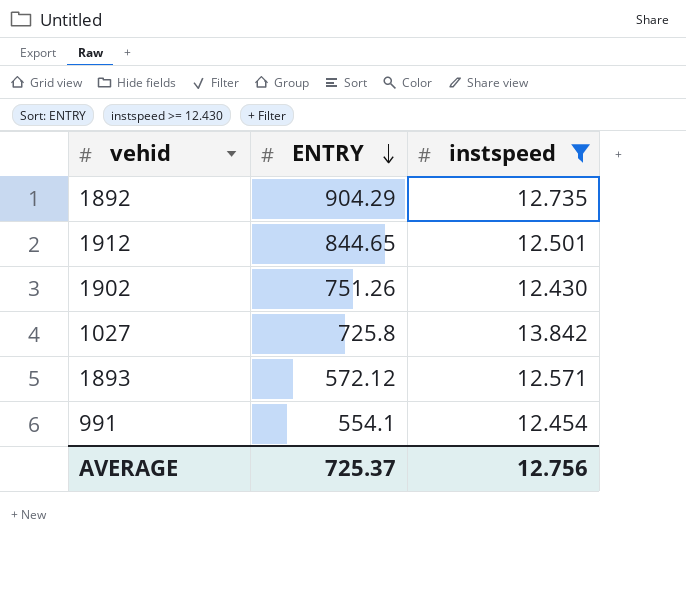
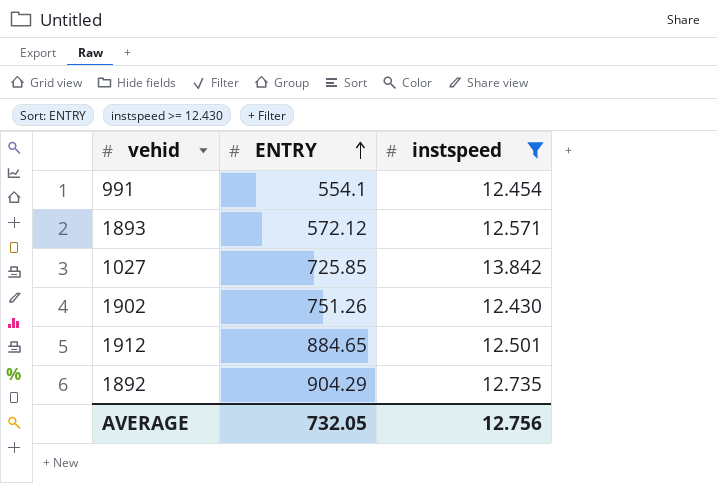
row order: ENTRY descending -> ENTRY ascending
1027 | ENTRY: 725.8 -> 725.85
1912 | ENTRY: 844.65 -> 884.65
AVERAGE | ENTRY: 725.37 -> 732.05

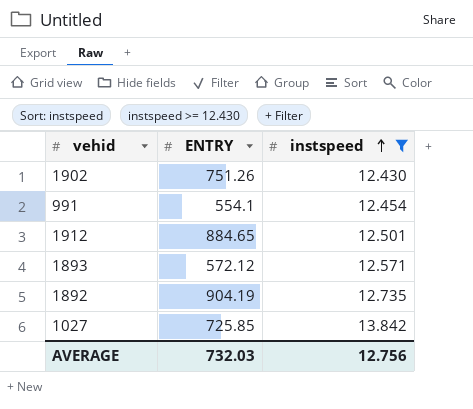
row order: ENTRY ascending -> instspeed ascending
1892 | ENTRY: 904.29 -> 904.19
AVERAGE | ENTRY: 732.05 -> 732.03

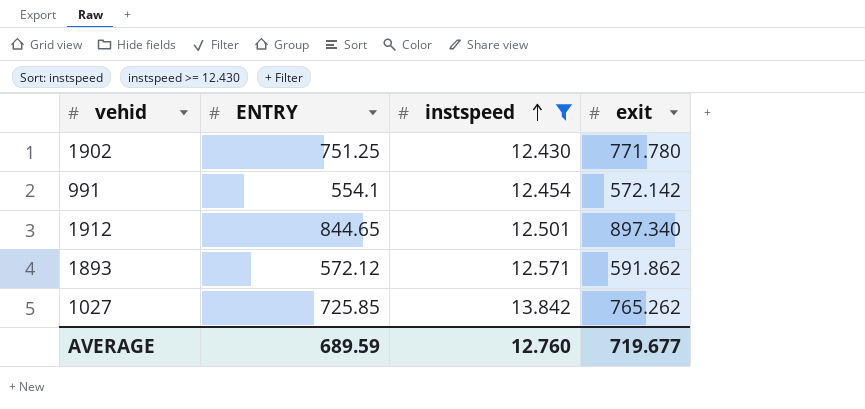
column exit | position: none -> 4
row 1892: 904.19 | 12.735 -> none
1902 | ENTRY: 751.26 -> 751.25
1912 | ENTRY: 884.65 -> 844.65
AVERAGE | ENTRY: 732.03 -> 689.59
AVERAGE | instspeed: 12.756 -> 12.760

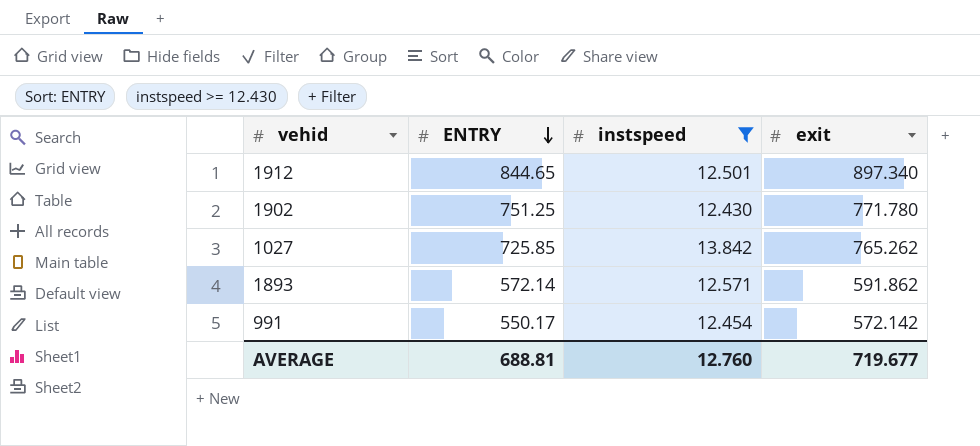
row order: instspeed ascending -> ENTRY descending
1893 | ENTRY: 572.12 -> 572.14
991 | ENTRY: 554.1 -> 550.17
AVERAGE | ENTRY: 689.59 -> 688.81

